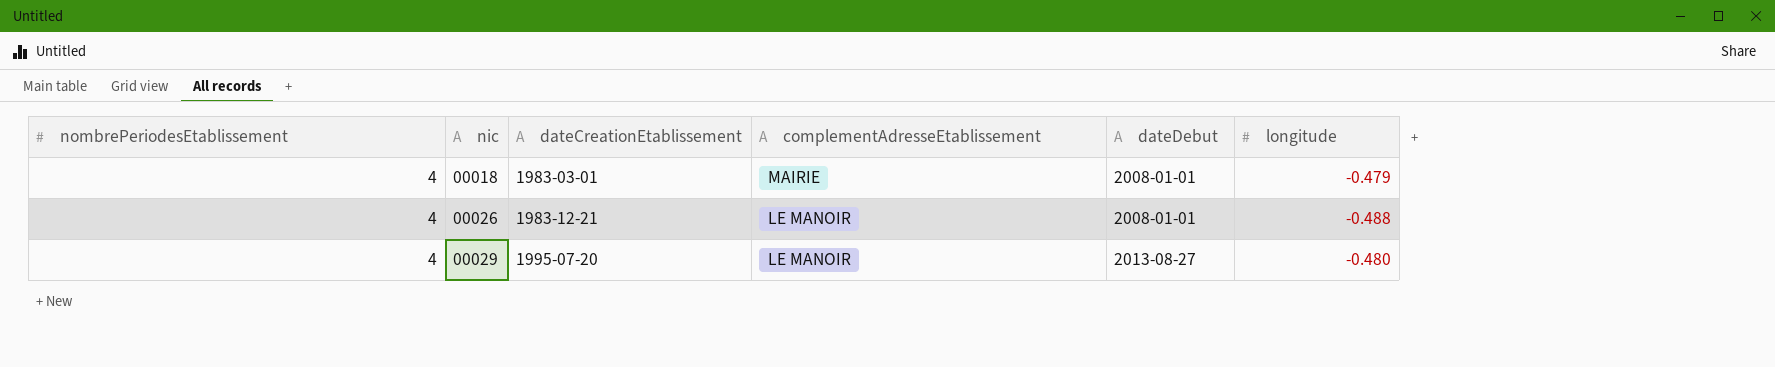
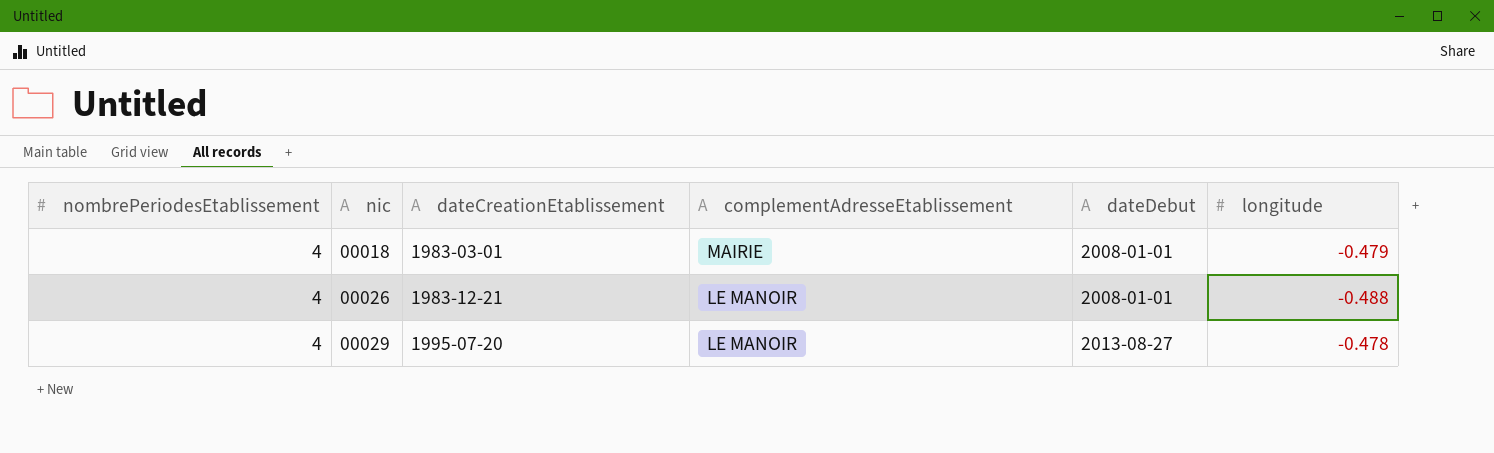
00029 | longitude: -0.480 -> -0.478

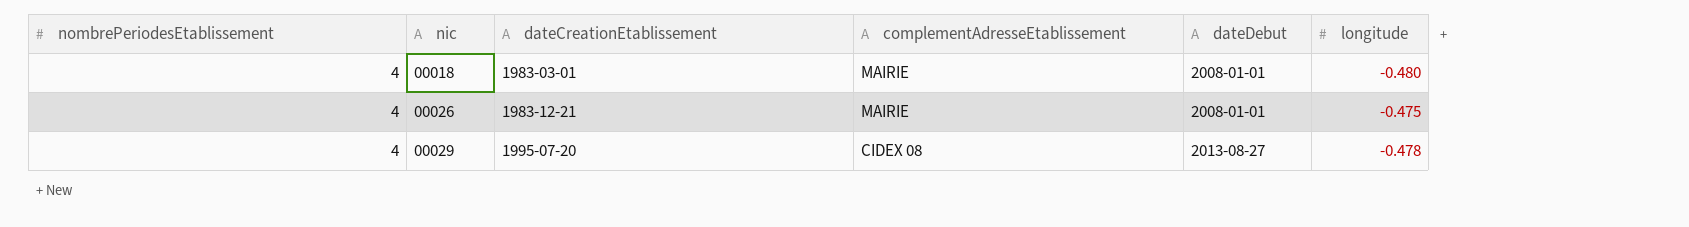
00018 | longitude: -0.479 -> -0.480
00026 | complementAdresseEtablissement: LE MANOIR -> MAIRIE
00026 | longitude: -0.488 -> -0.475
00029 | complementAdresseEtablissement: LE MANOIR -> CIDEX 08

